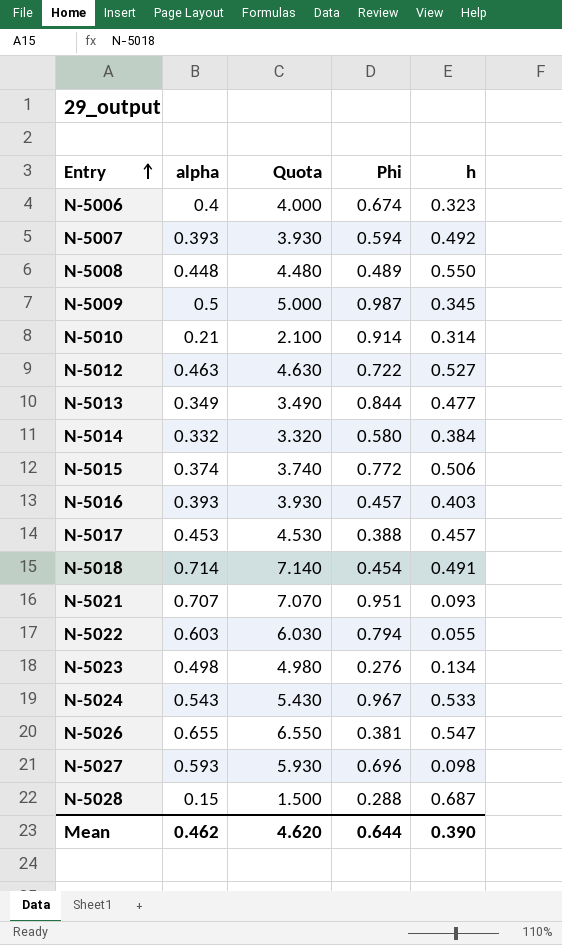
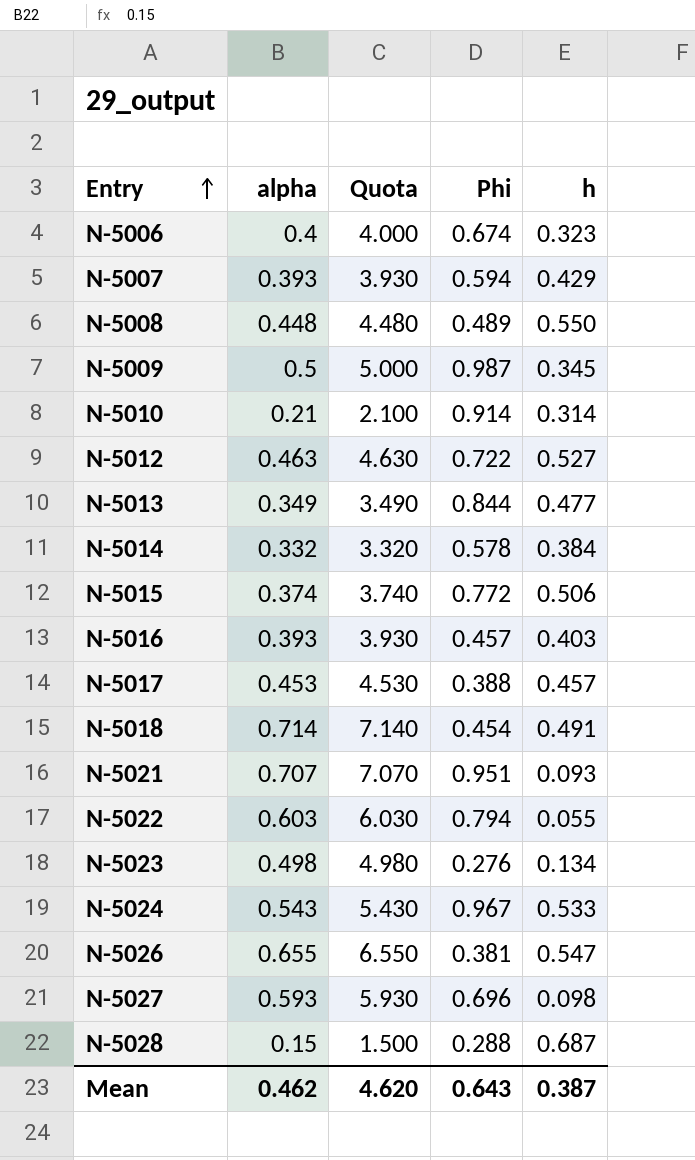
N-5007 | h: 0.492 -> 0.429
N-5014 | Phi: 0.580 -> 0.578
Mean | Phi: 0.644 -> 0.643
Mean | h: 0.390 -> 0.387

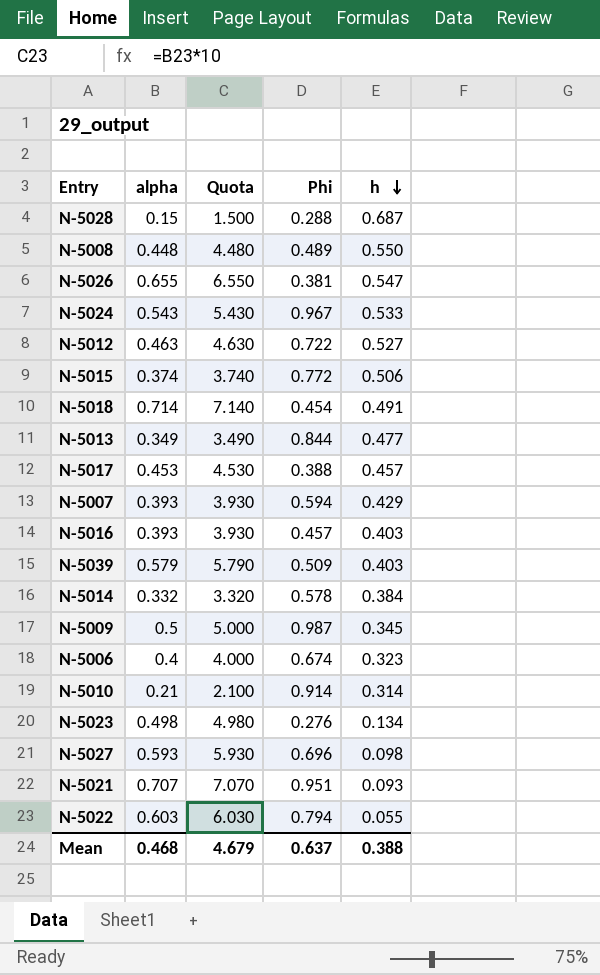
row order: Entry ascending -> h descending
row N-5039: none -> 0.579 | 5.790 | 0.509 | 0.403
Mean | alpha: 0.462 -> 0.468
Mean | Quota: 4.620 -> 4.679
Mean | Phi: 0.643 -> 0.637
Mean | h: 0.387 -> 0.388

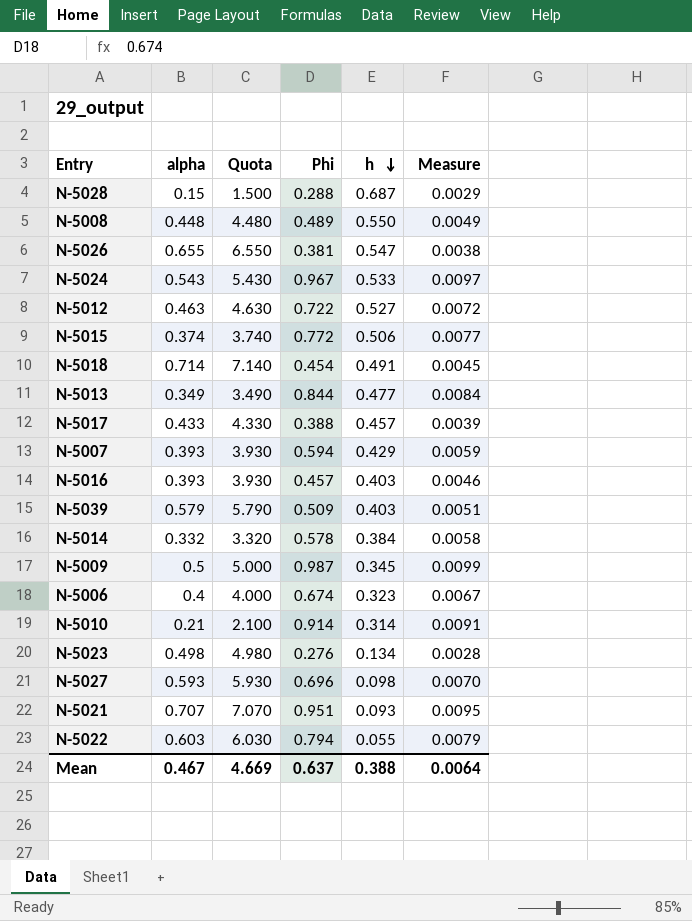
column Measure | formula: none -> [Phi] * 0.01
N-5017 | alpha: 0.453 -> 0.433
N-5017 | Quota: 4.530 -> 4.330
Mean | alpha: 0.468 -> 0.467
Mean | Quota: 4.679 -> 4.669

